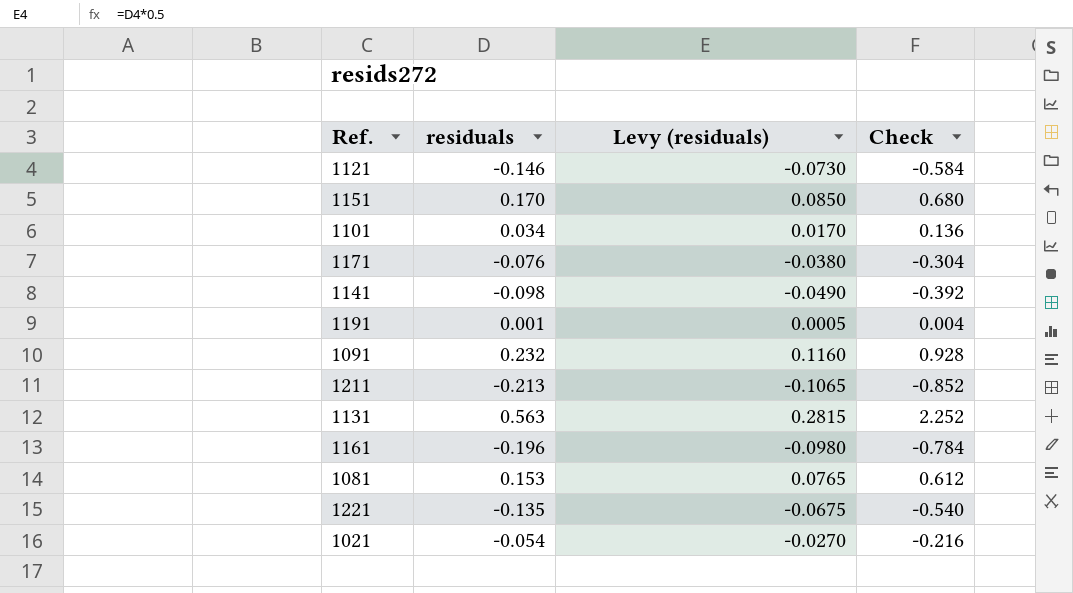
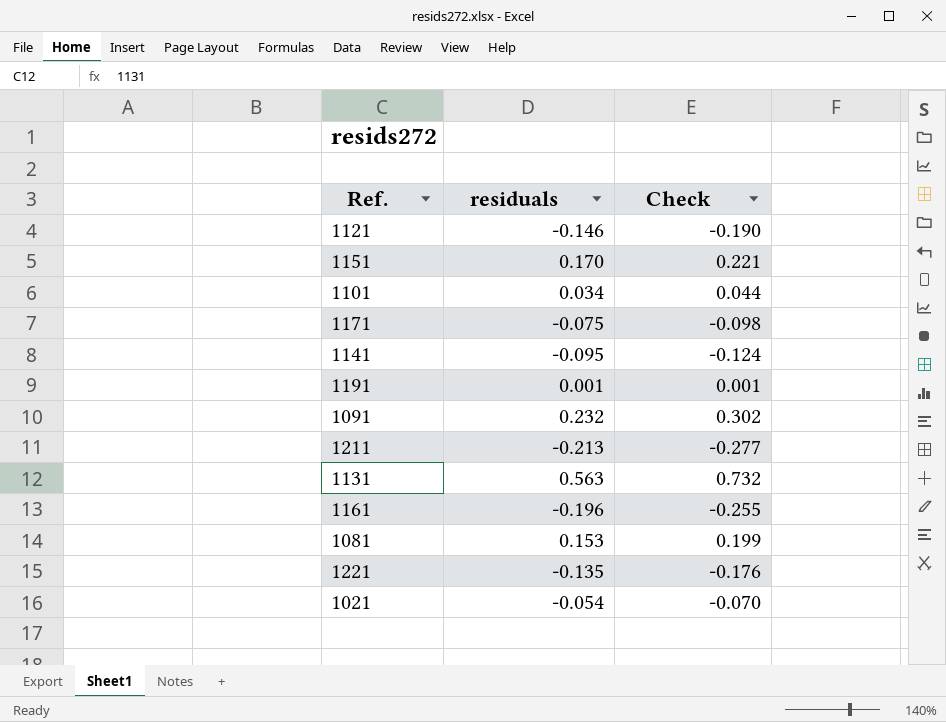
column Levy (residuals) | formula: [residuals] * 0.5 -> none
column Check | formula: [residuals] * 4 -> [residuals] * 1.3
1171 | residuals: -0.076 -> -0.075
1141 | residuals: -0.098 -> -0.095

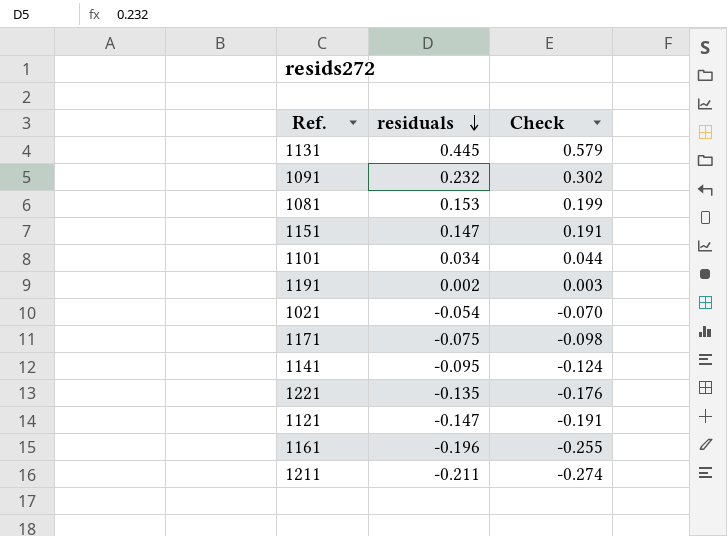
row order: none -> residuals descending
1131 | residuals: 0.563 -> 0.445
1131 | Check: 0.732 -> 0.579
1151 | residuals: 0.170 -> 0.147
1151 | Check: 0.221 -> 0.191
1191 | residuals: 0.001 -> 0.002
1191 | Check: 0.001 -> 0.003
1121 | residuals: -0.146 -> -0.147
1121 | Check: -0.190 -> -0.191
1211 | residuals: -0.213 -> -0.211
1211 | Check: -0.277 -> -0.274

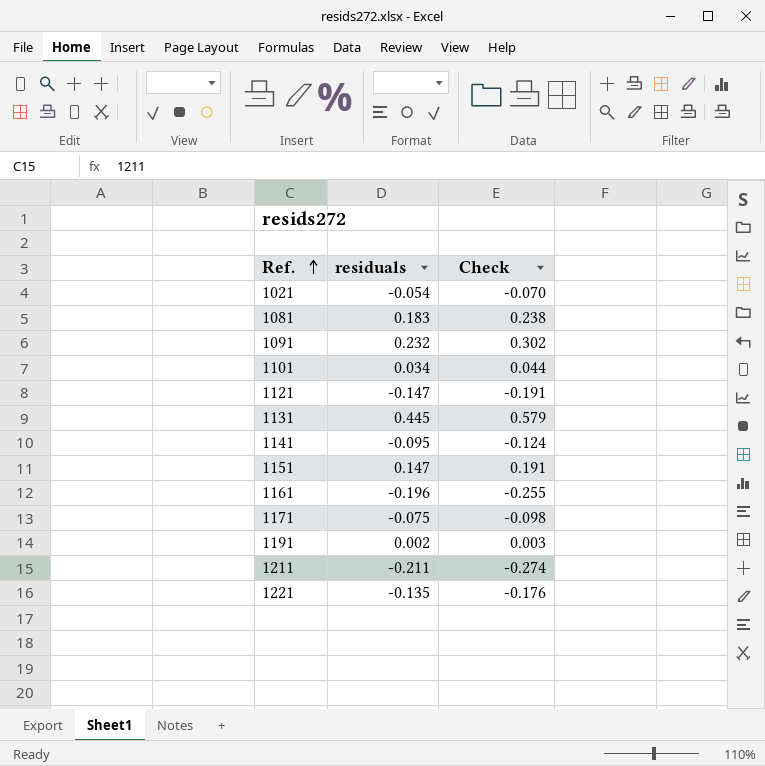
row order: residuals descending -> Ref. ascending
1081 | residuals: 0.153 -> 0.183
1081 | Check: 0.199 -> 0.238

